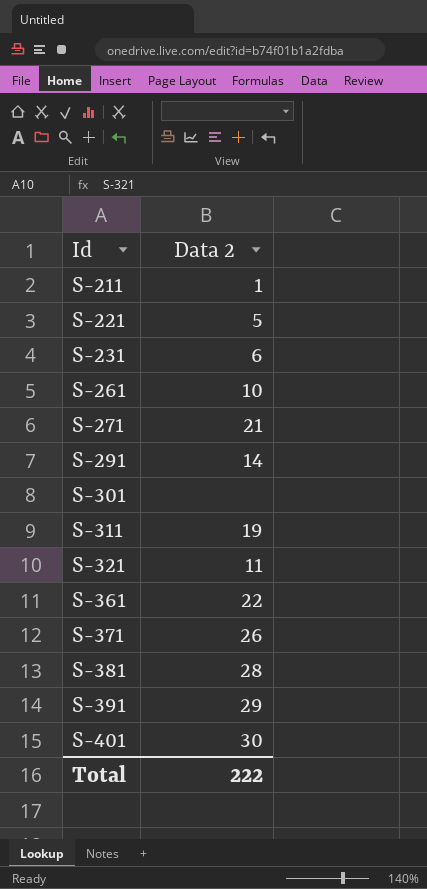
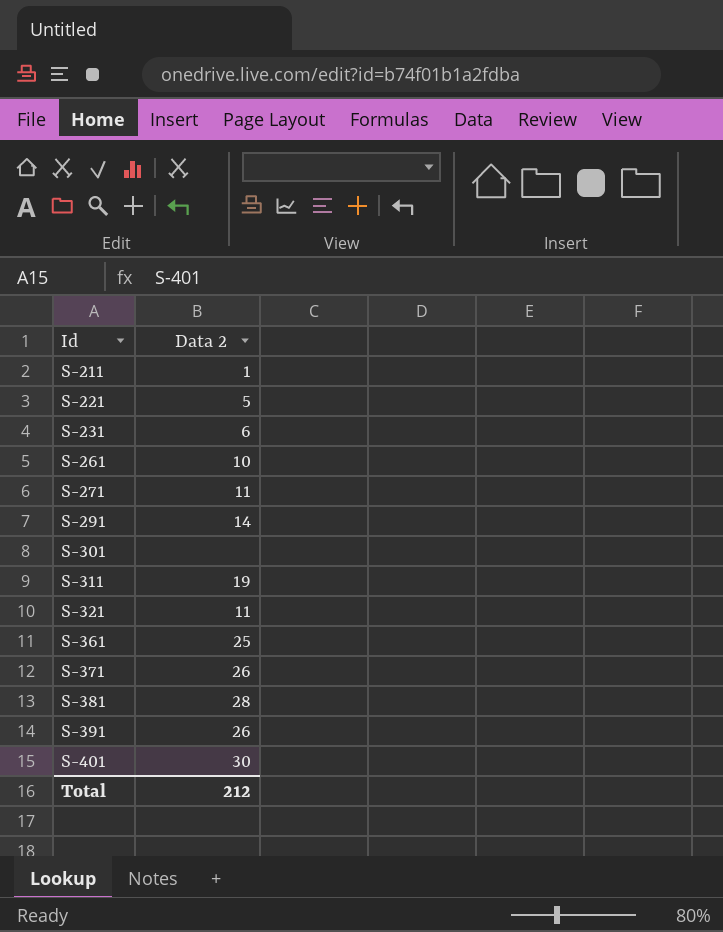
S-271 | Data 2: 21 -> 11
S-361 | Data 2: 22 -> 25
S-391 | Data 2: 29 -> 26
Total | Data 2: 222 -> 212

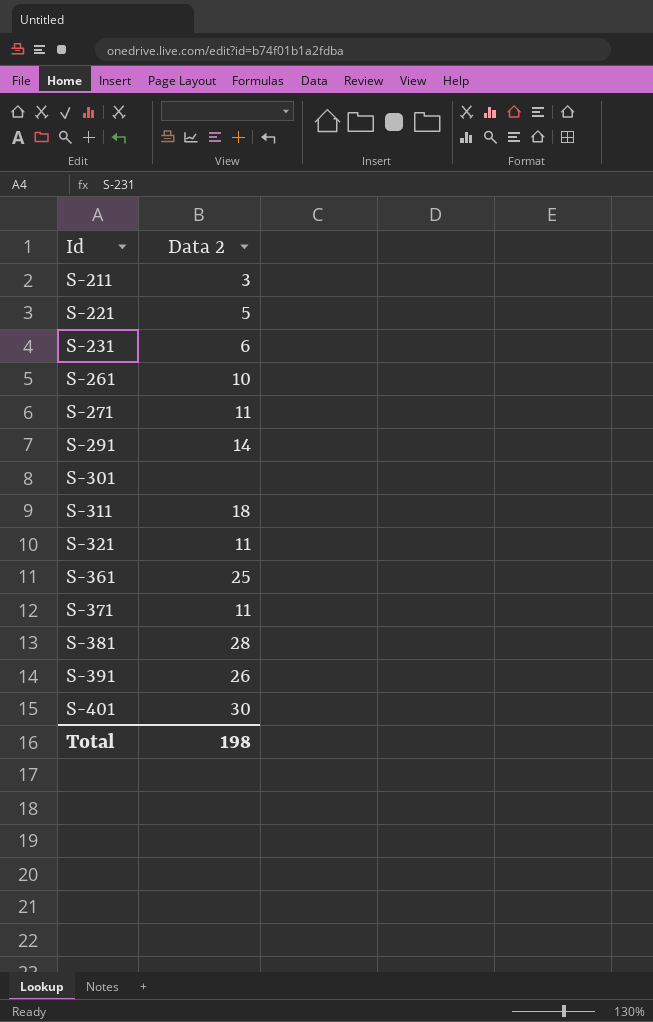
S-211 | Data 2: 1 -> 3
S-311 | Data 2: 19 -> 18
S-371 | Data 2: 26 -> 11
Total | Data 2: 212 -> 198

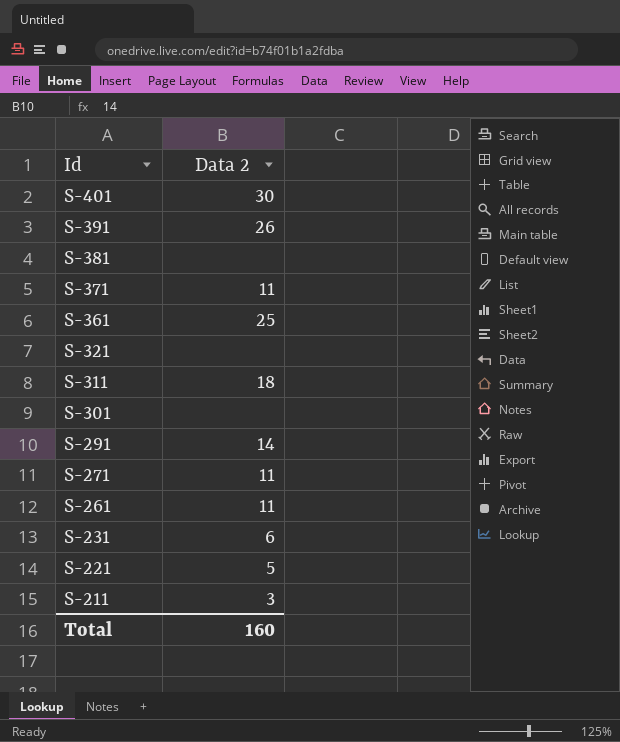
row order: Id ascending -> Id descending
S-381 | Data 2: 28 -> none
S-321 | Data 2: 11 -> none
S-261 | Data 2: 10 -> 11
Total | Data 2: 198 -> 160

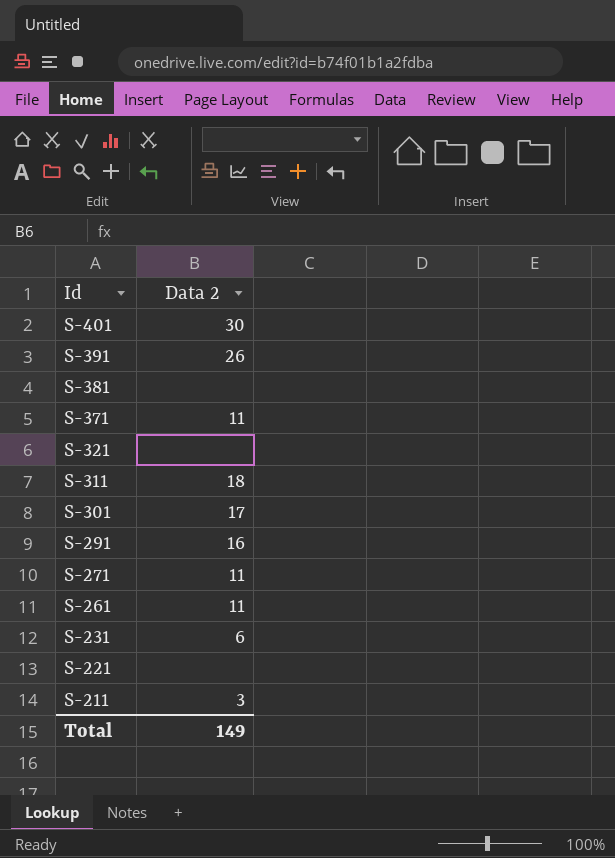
row S-361: 25 -> none
S-301 | Data 2: none -> 17
S-291 | Data 2: 14 -> 16
S-221 | Data 2: 5 -> none
Total | Data 2: 160 -> 149

